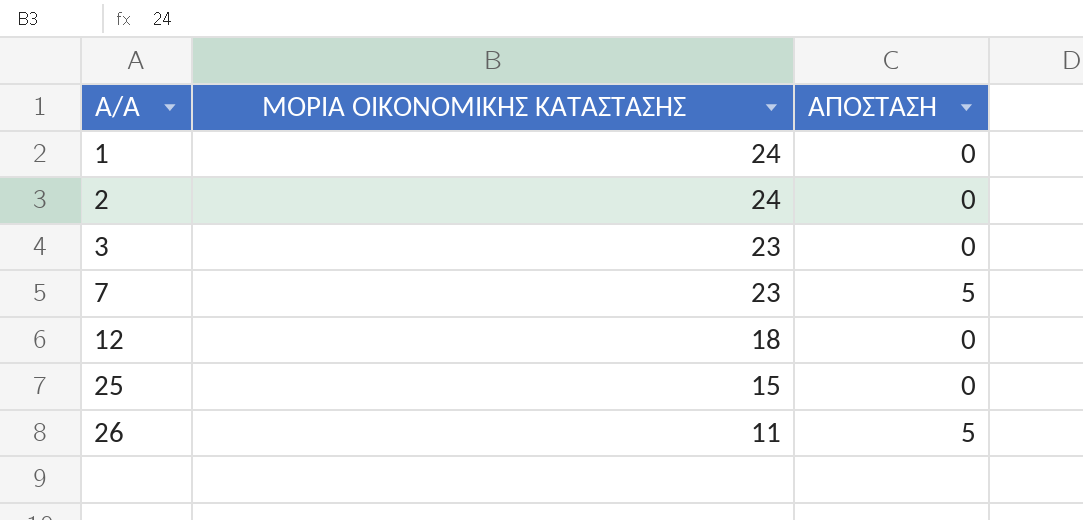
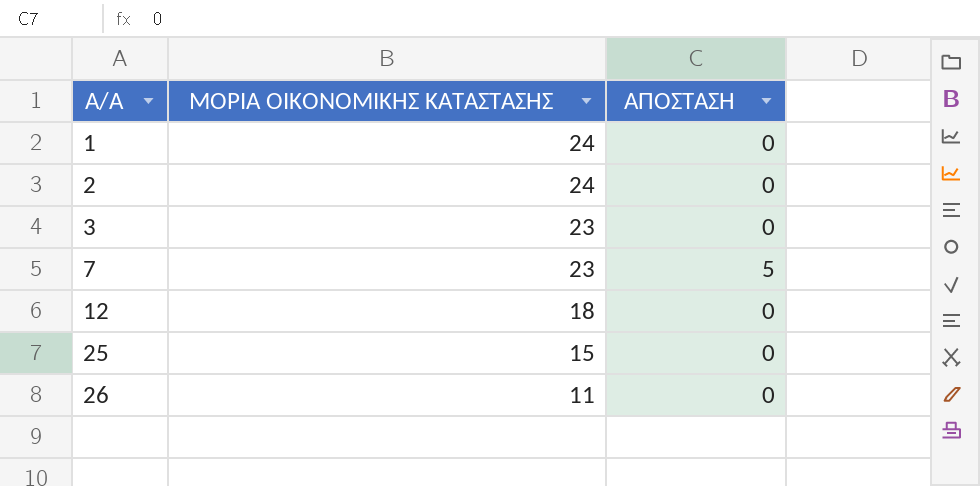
26 | ΑΠΟΣΤΑΣΗ: 5 -> 0

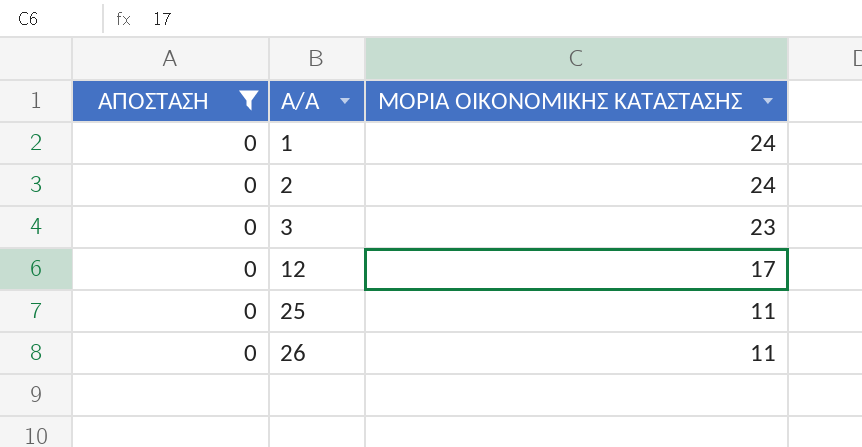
filter: none -> ΑΠΟΣΤΑΣΗ = 0
column ΑΠΟΣΤΑΣΗ | position: 3 -> 1
12 | ΜΟΡΙΑ ΟΙΚΟΝΟΜΙΚΗΣ ΚΑΤΑΣΤΑΣΗΣ: 18 -> 17
25 | ΜΟΡΙΑ ΟΙΚΟΝΟΜΙΚΗΣ ΚΑΤΑΣΤΑΣΗΣ: 15 -> 11

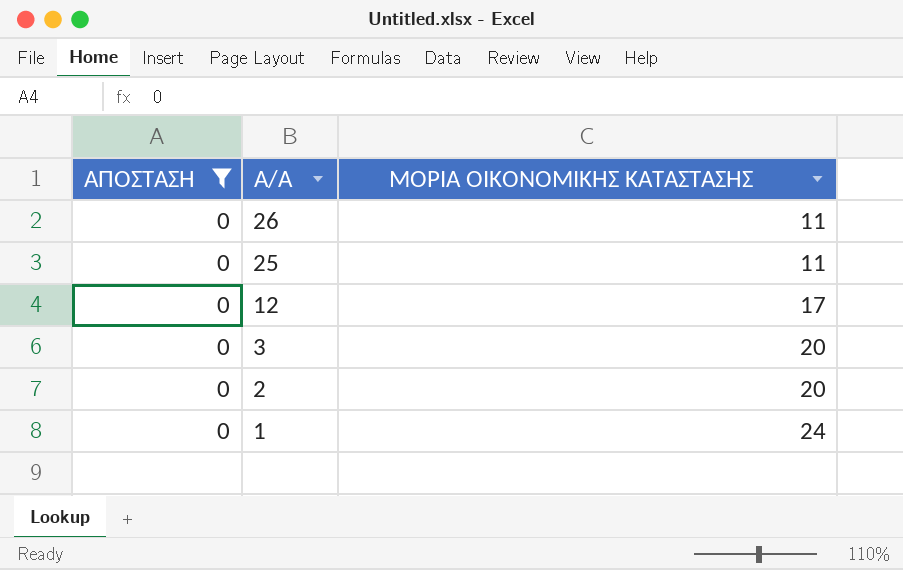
row order: A/A ascending -> A/A descending
3 | ΜΟΡΙΑ ΟΙΚΟΝΟΜΙΚΗΣ ΚΑΤΑΣΤΑΣΗΣ: 23 -> 20
2 | ΜΟΡΙΑ ΟΙΚΟΝΟΜΙΚΗΣ ΚΑΤΑΣΤΑΣΗΣ: 24 -> 20

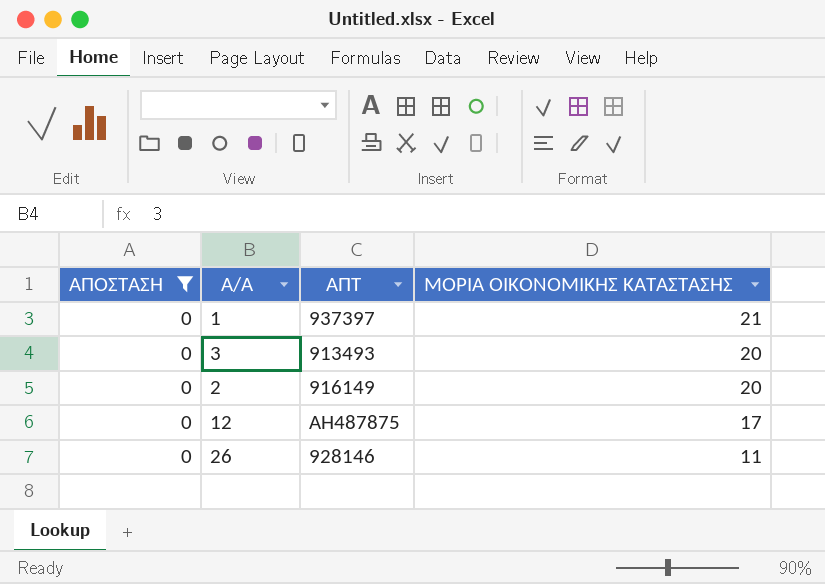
row order: A/A descending -> ΜΟΡΙΑ ΟΙΚΟΝΟΜΙΚΗΣ ΚΑΤΑΣΤΑΣΗΣ descending
column ΑΠΤ | position: none -> 3
row 25: 0 | 11 -> none
1 | ΜΟΡΙΑ ΟΙΚΟΝΟΜΙΚΗΣ ΚΑΤΑΣΤΑΣΗΣ: 24 -> 21

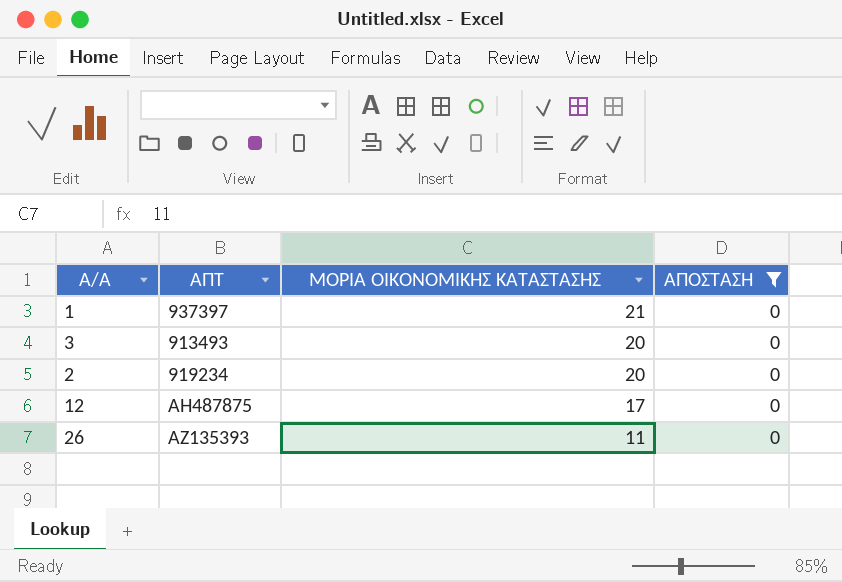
column ΑΠΟΣΤΑΣΗ | position: 1 -> 4
2 | ΑΠΤ: 916149 -> 919234
26 | ΑΠΤ: 928146 -> ΑΖ135393

